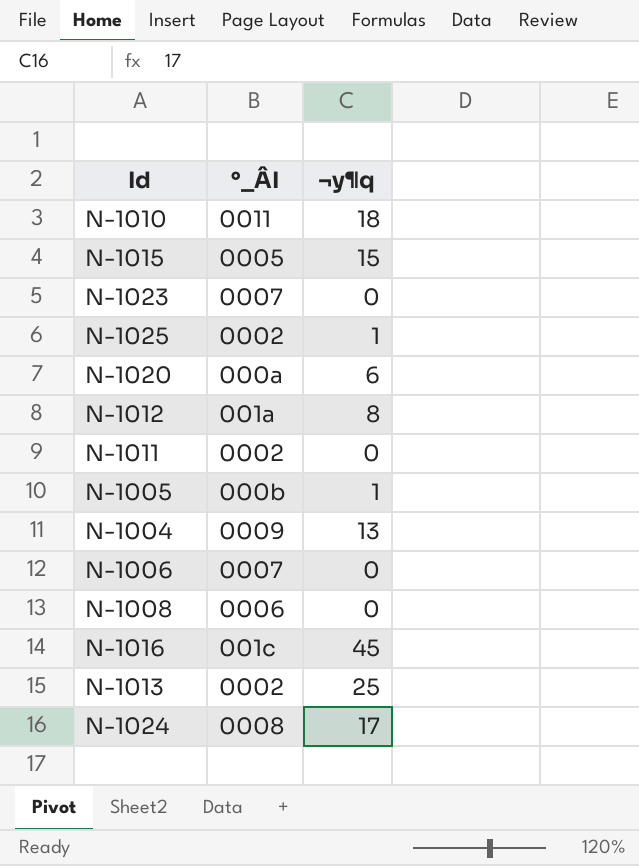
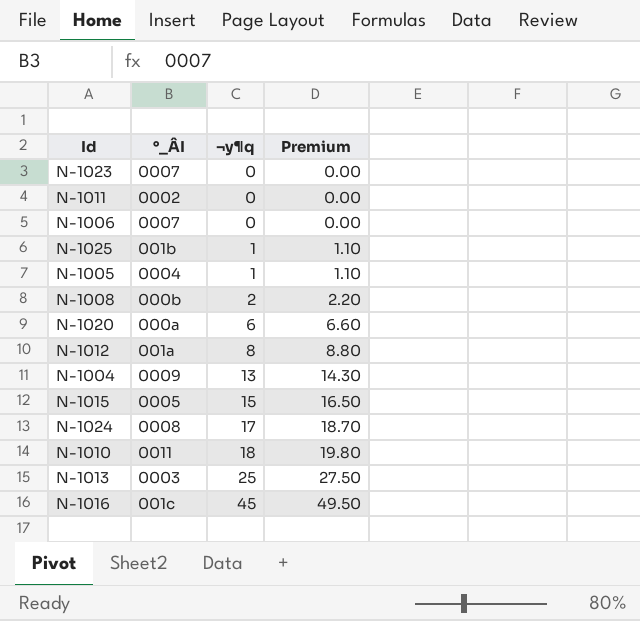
row order: none -> ¬y¶q ascending
column Premium | formula: none -> [¬y¶q] * 1.1
N-1025 | °_ÂI: 0002 -> 001b
N-1005 | °_ÂI: 000b -> 0004
N-1008 | °_ÂI: 0006 -> 000b
N-1008 | ¬y¶q: 0 -> 2
N-1013 | °_ÂI: 0002 -> 0003

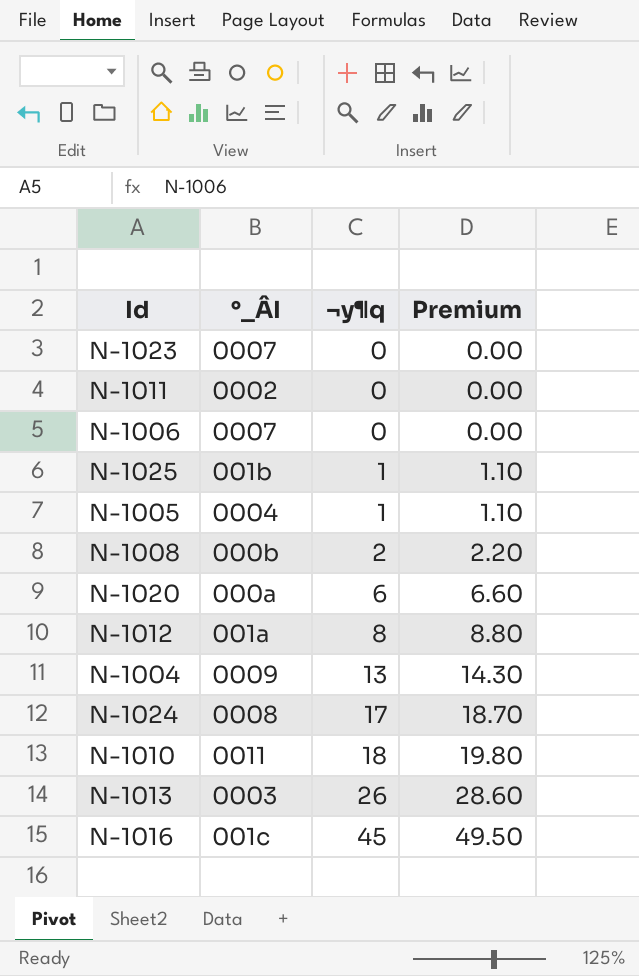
row N-1015: 0005 | 15 | 16.50 -> none
N-1013 | ¬y¶q: 25 -> 26
N-1013 | Premium: 27.50 -> 28.60

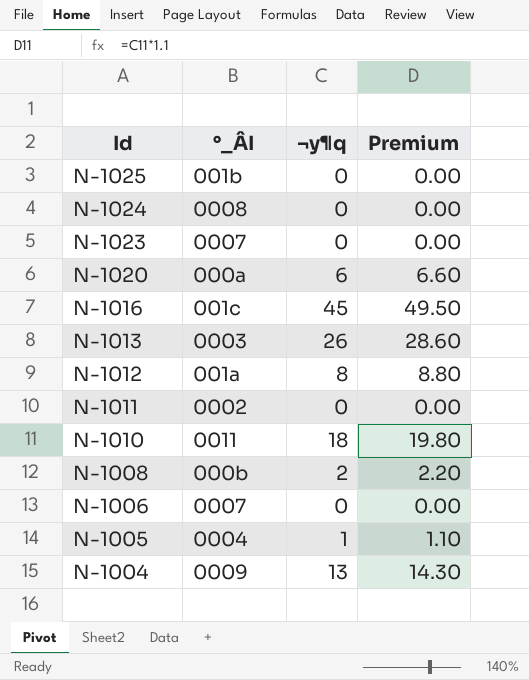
row order: ¬y¶q ascending -> Id descending
N-1025 | ¬y¶q: 1 -> 0
N-1025 | Premium: 1.10 -> 0.00
N-1024 | ¬y¶q: 17 -> 0
N-1024 | Premium: 18.70 -> 0.00

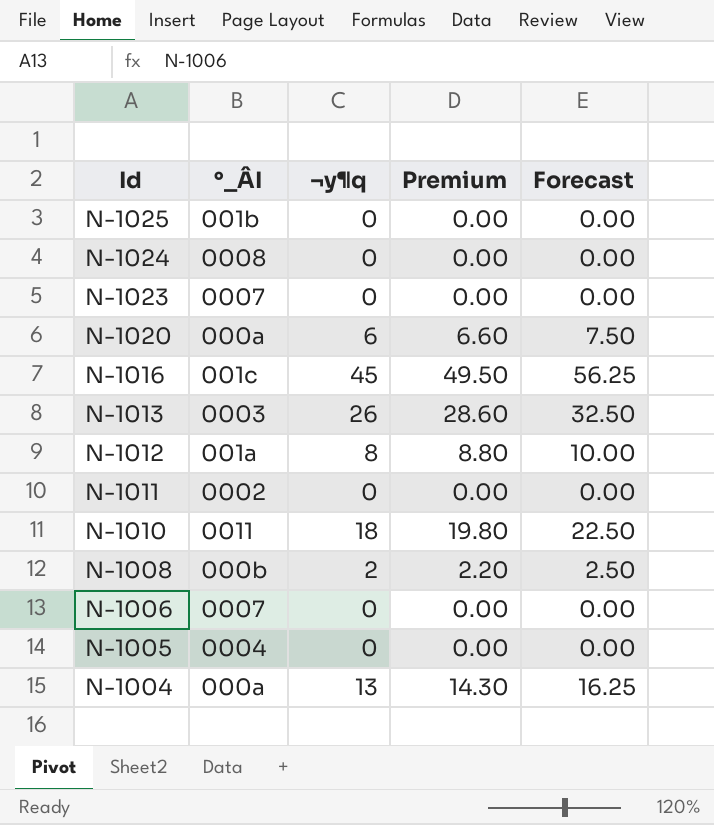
column Forecast | formula: none -> [¬y¶q] * 1.25
N-1005 | ¬y¶q: 1 -> 0
N-1005 | Premium: 1.10 -> 0.00
N-1004 | °_ÂI: 0009 -> 000a

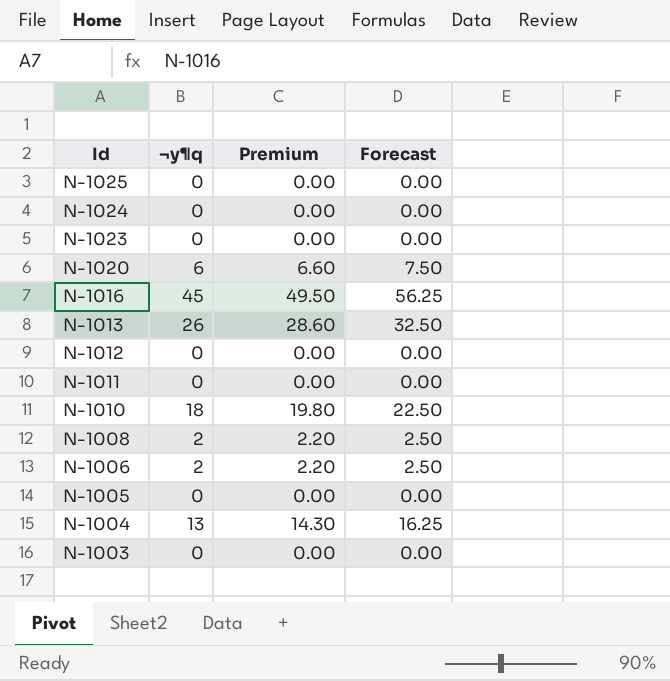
column °_ÂI | position: 2 -> none
N-1012 | ¬y¶q: 8 -> 0
N-1012 | Premium: 8.80 -> 0.00
N-1012 | Forecast: 10.00 -> 0.00
N-1006 | ¬y¶q: 0 -> 2
N-1006 | Premium: 0.00 -> 2.20
N-1006 | Forecast: 0.00 -> 2.50
row N-1003: none -> 0 | 0.00 | 0.00

